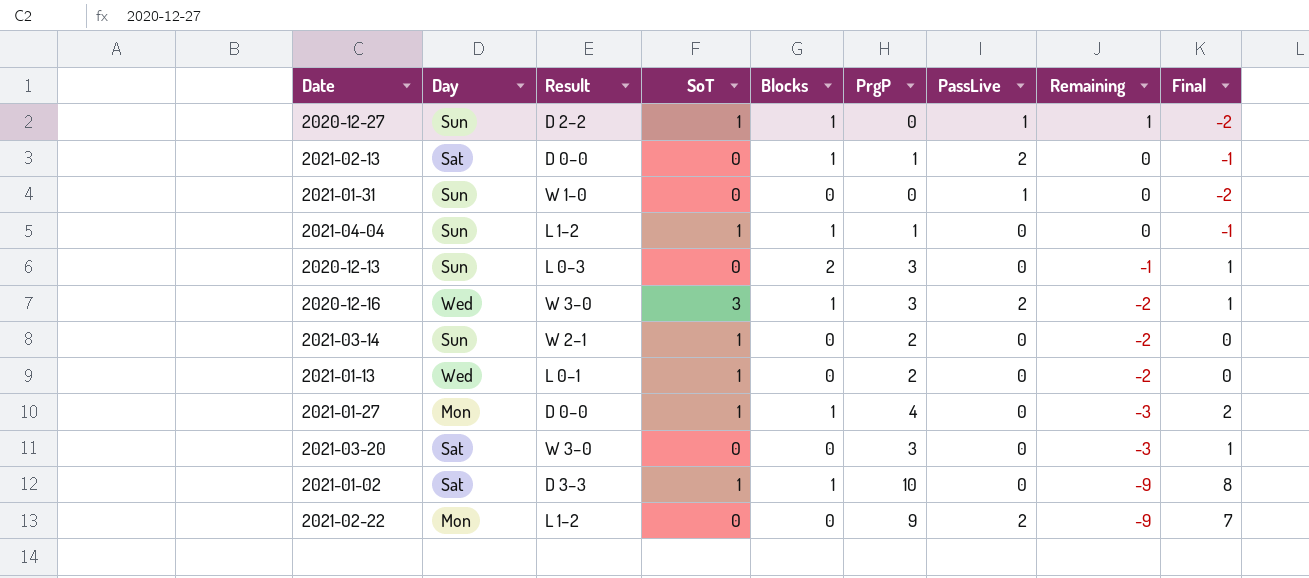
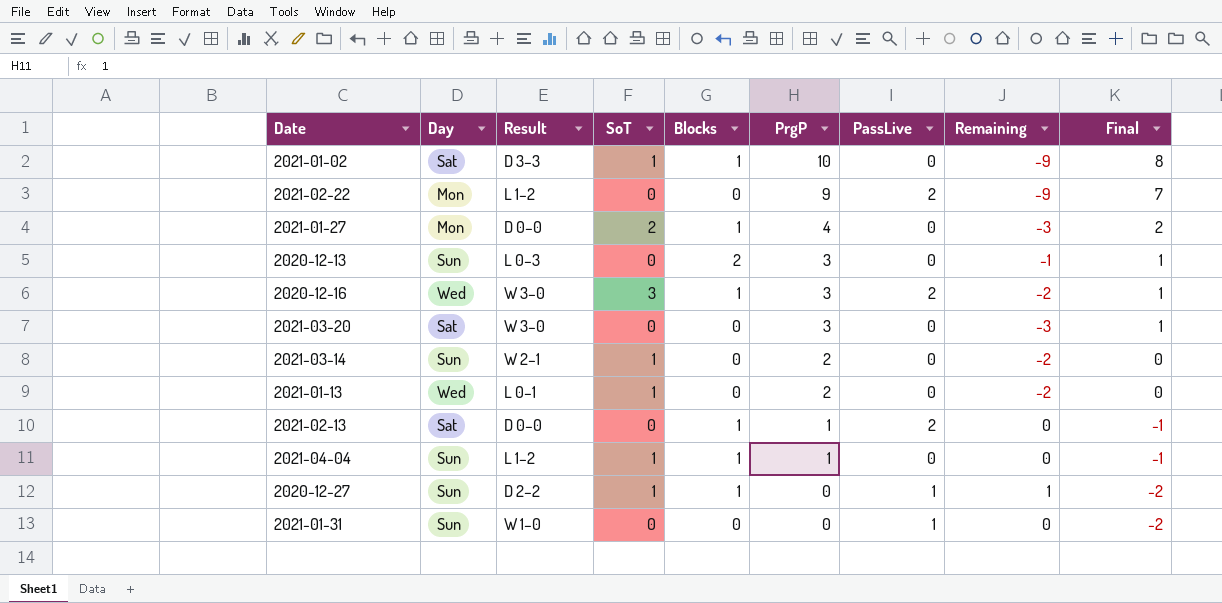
row order: Remaining descending -> PrgP descending
2021-01-27 | SoT: 1 -> 2

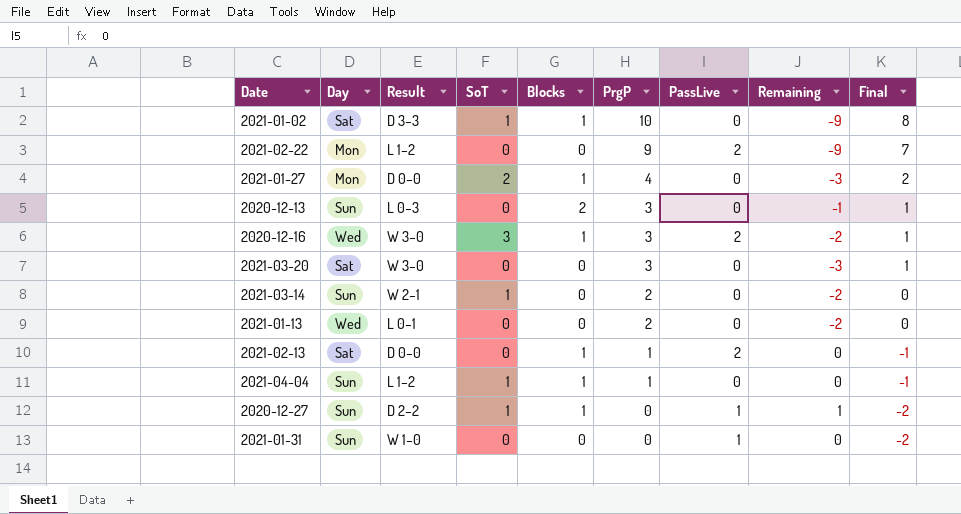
2021-01-13 | SoT: 1 -> 0

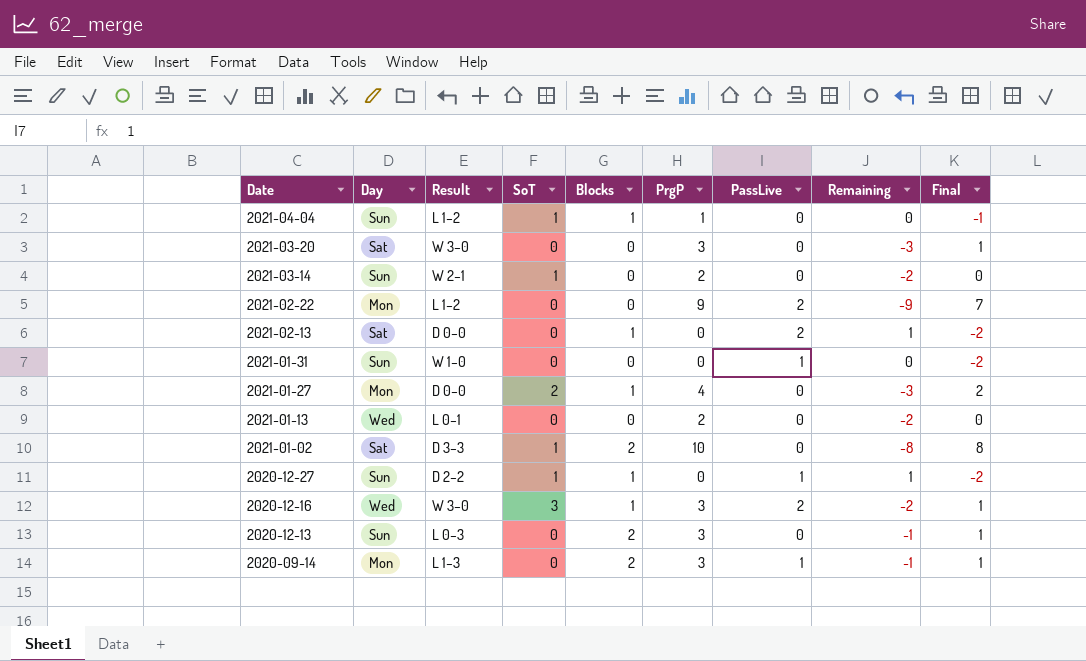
row order: PrgP descending -> Date descending
2021-02-13 | PrgP: 1 -> 0
2021-02-13 | Remaining: 0 -> 1
2021-02-13 | Final: -1 -> -2
2021-01-02 | Blocks: 1 -> 2
2021-01-02 | Remaining: -9 -> -8
row 2020-09-14: none -> Mon | L 1–3 | 0 | 2 | 3 | 1 | -1 | 1

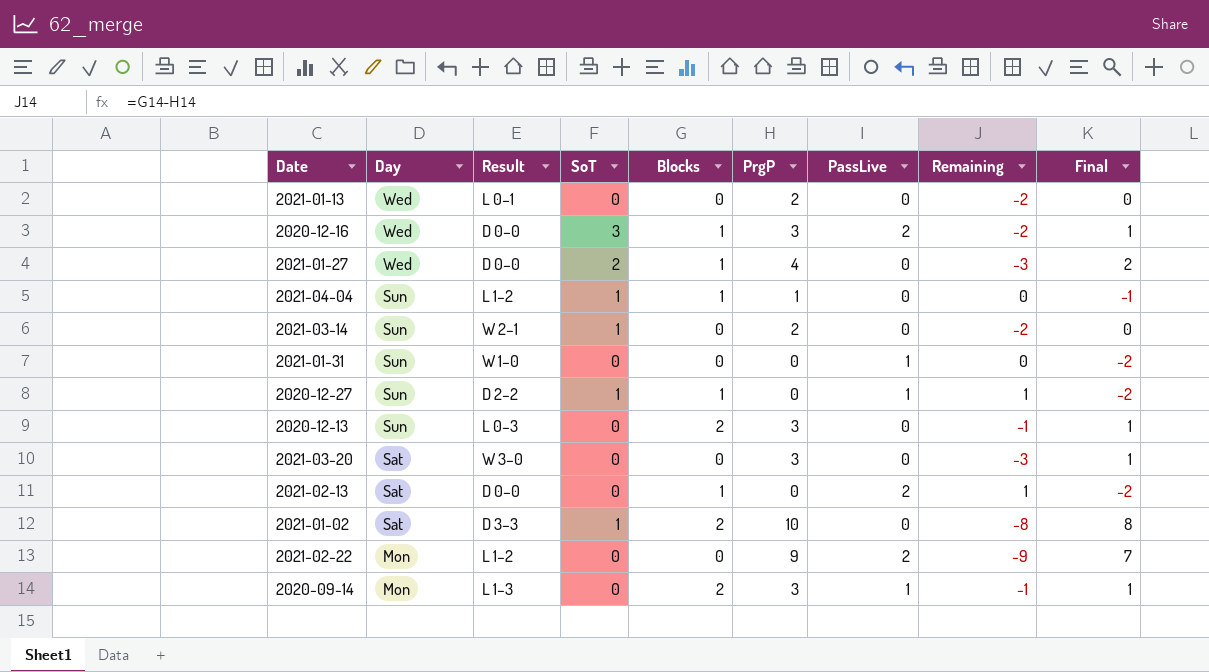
row order: Date descending -> Day descending
2020-12-16 | Result: W 3–0 -> D 0–0
2021-01-27 | Day: Mon -> Wed

